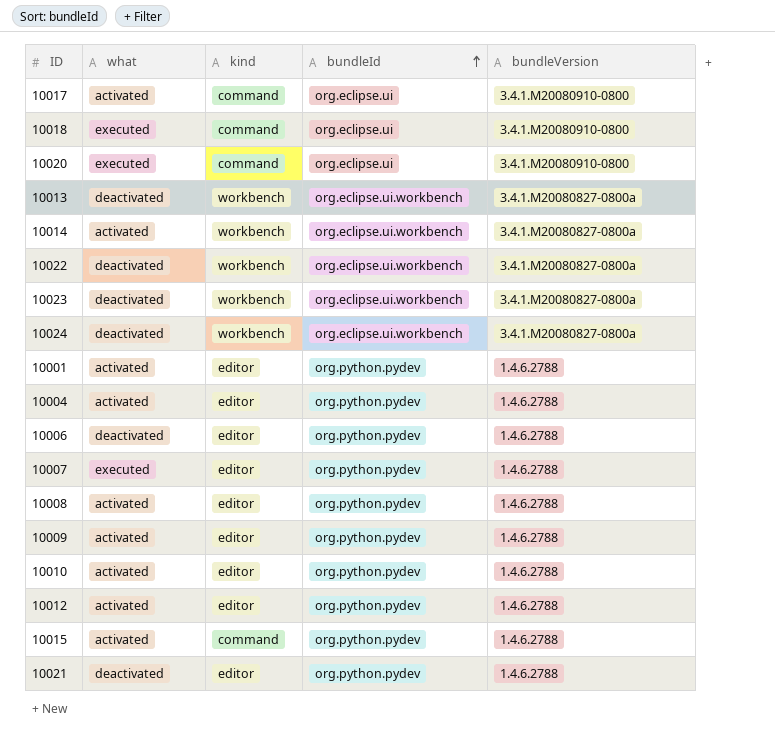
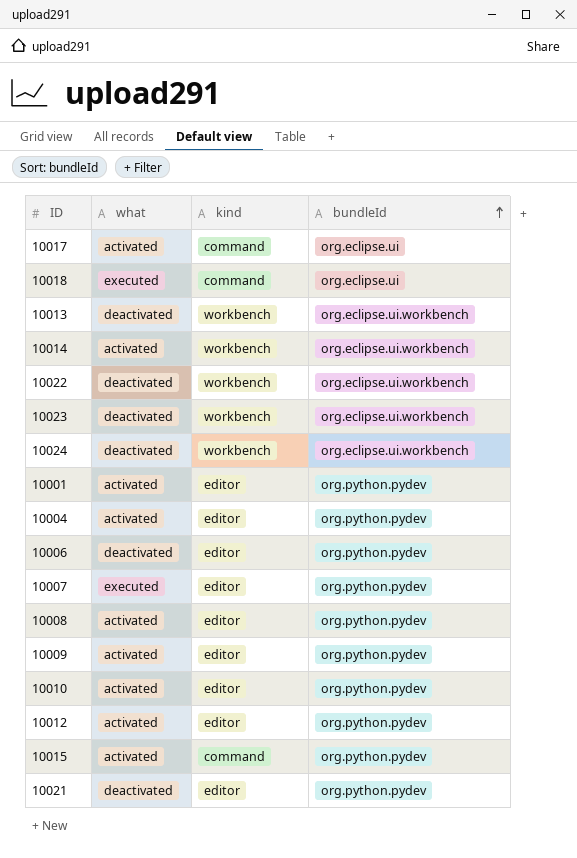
column bundleVersion | position: 5 -> none
row 10020: executed | command | org.eclipse.ui | 3.4.1.M20080910-0800 -> none

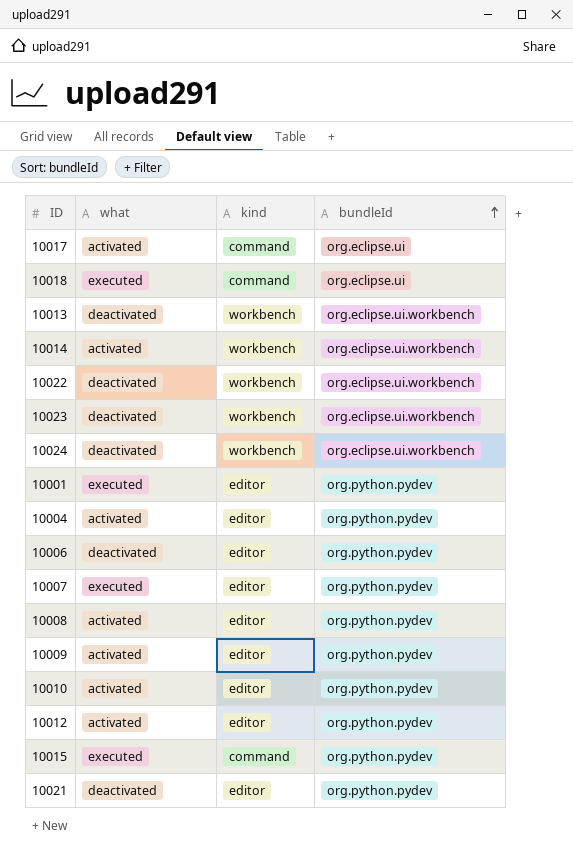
10001 | what: activated -> executed
10015 | what: activated -> executed

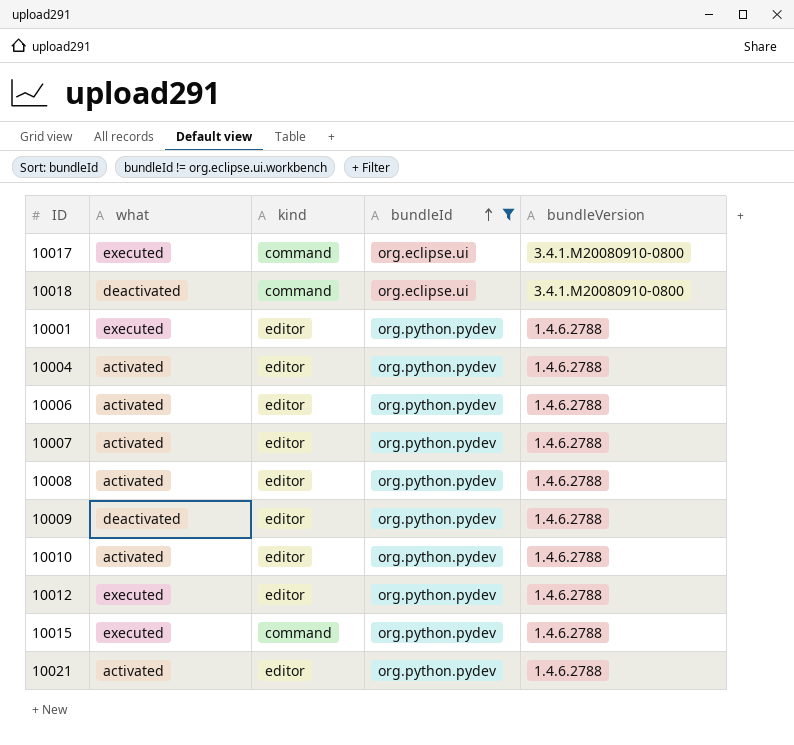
filter: none -> bundleId != org.eclipse.ui.workbench
column bundleVersion | position: none -> 5
10017 | what: activated -> executed
10018 | what: executed -> deactivated
10006 | what: deactivated -> activated
10007 | what: executed -> activated
10009 | what: activated -> deactivated
10012 | what: activated -> executed
10021 | what: deactivated -> activated

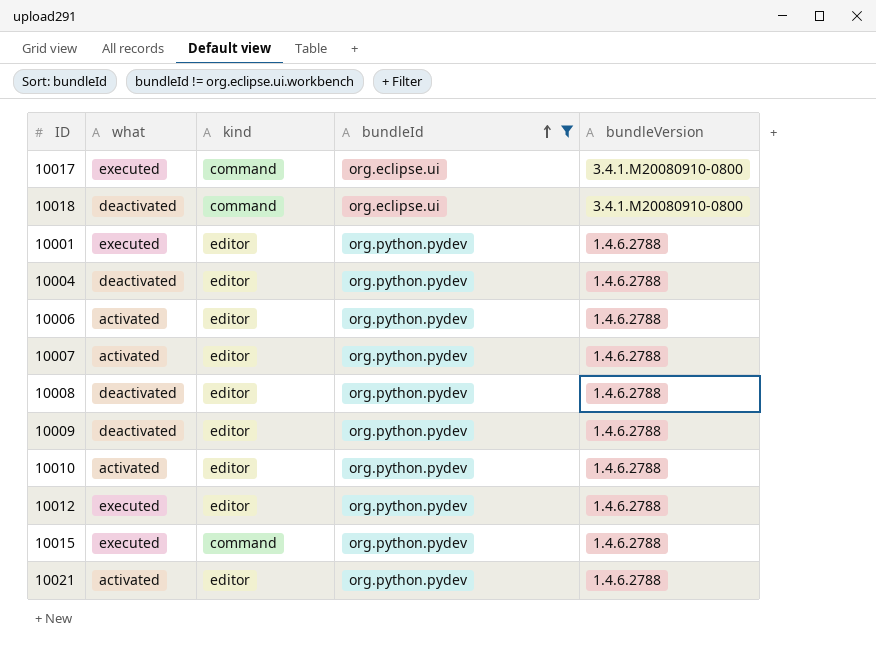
10004 | what: activated -> deactivated
10008 | what: activated -> deactivated

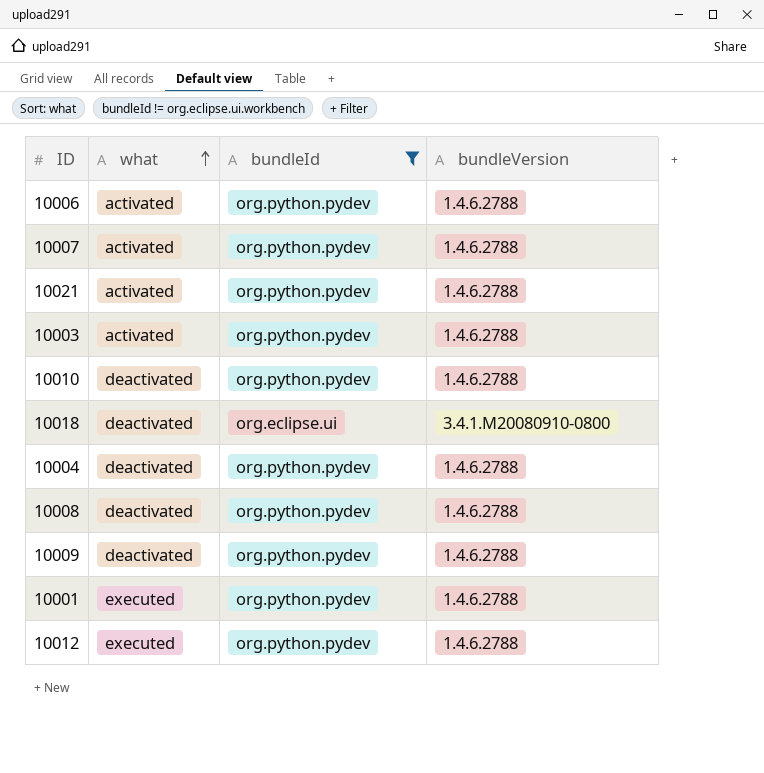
row order: bundleId ascending -> what ascending
column kind | position: 3 -> none
row 10017: executed | command | org.eclipse.ui | 3.4.1.M20080910-0800 -> none
row 10015: executed | command | org.python.pydev | 1.4.6.2788 -> none
row 10003: none -> activated | org.python.pydev | 1.4.6.2788
10010 | what: activated -> deactivated

